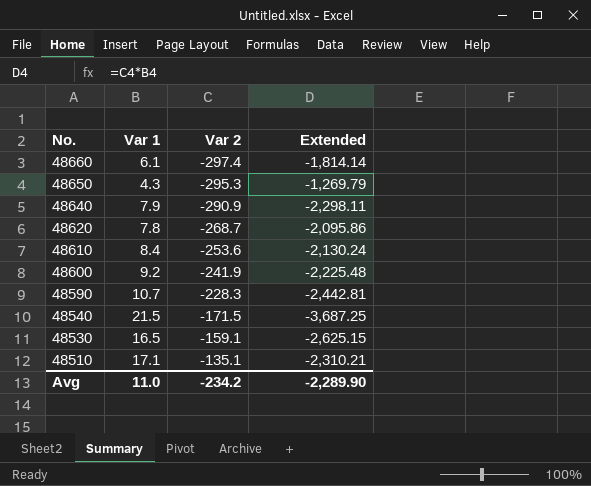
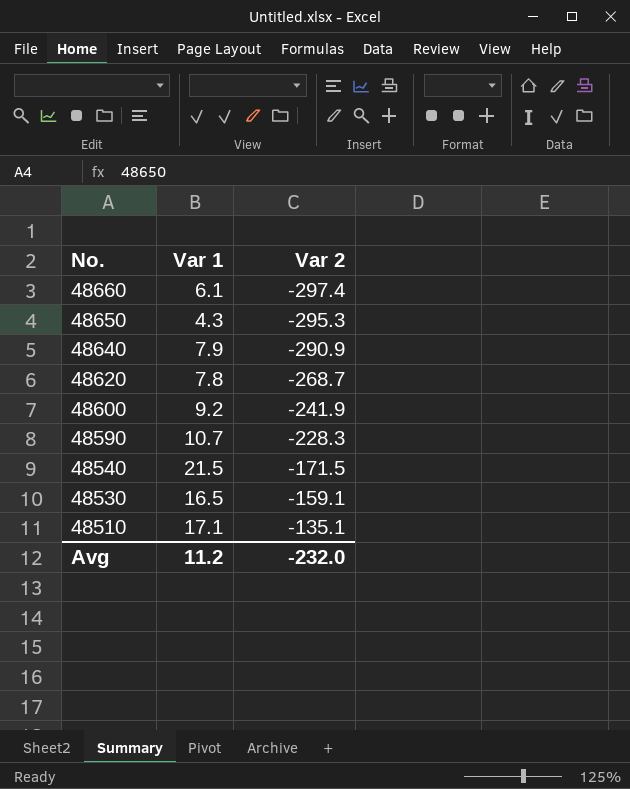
column Extended | formula: [Var 1] * [Var 2] -> none
row 48610: 8.4 | -253.6 | -2,130.24 -> none
Avg | Var 1: 11.0 -> 11.2
Avg | Var 2: -234.2 -> -232.0

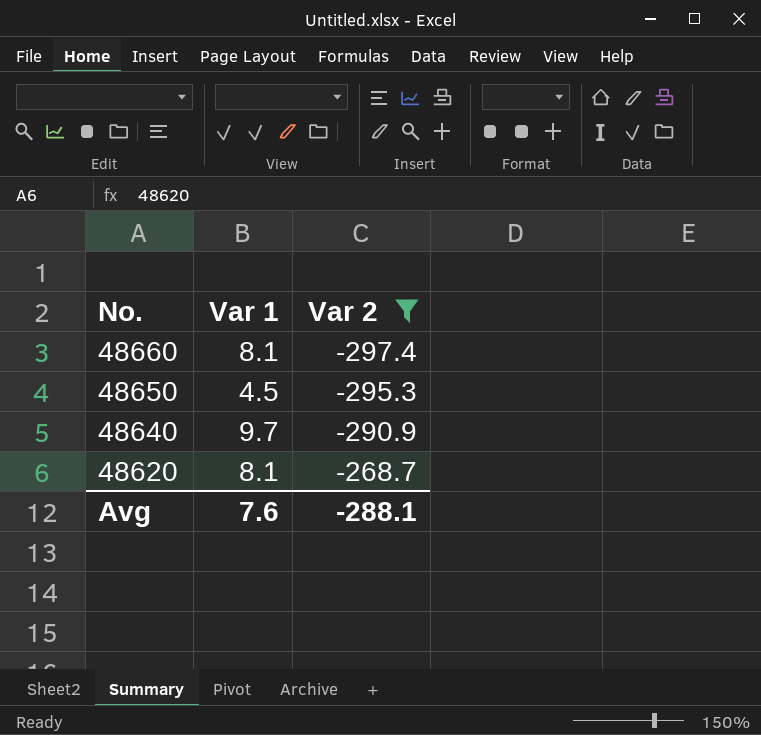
filter: none -> Var 2 <= -268.7
48660 | Var 1: 6.1 -> 8.1
48650 | Var 1: 4.3 -> 4.5
48640 | Var 1: 7.9 -> 9.7
48620 | Var 1: 7.8 -> 8.1
Avg | Var 1: 11.2 -> 7.6
Avg | Var 2: -232.0 -> -288.1

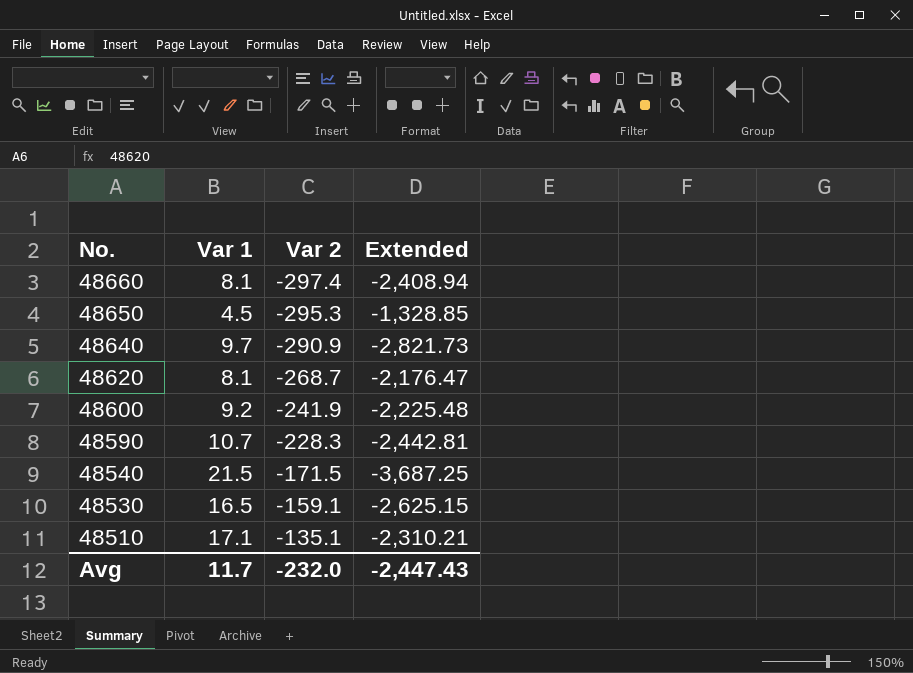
filter: Var 2 <= -268.7 -> none
column Extended | formula: none -> [Var 1] * [Var 2]
Avg | Var 1: 7.6 -> 11.7
Avg | Var 2: -288.1 -> -232.0

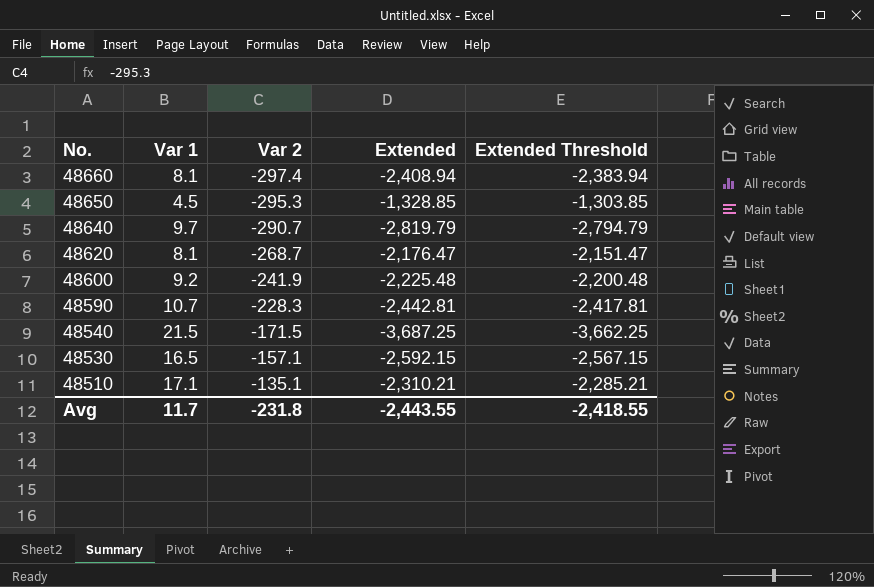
column Extended Threshold | formula: none -> [Extended] + 25
48640 | Var 2: -290.9 -> -290.7
48640 | Extended: -2,821.73 -> -2,819.79
48530 | Var 2: -159.1 -> -157.1
48530 | Extended: -2,625.15 -> -2,592.15
Avg | Var 2: -232.0 -> -231.8
Avg | Extended: -2,447.43 -> -2,443.55

